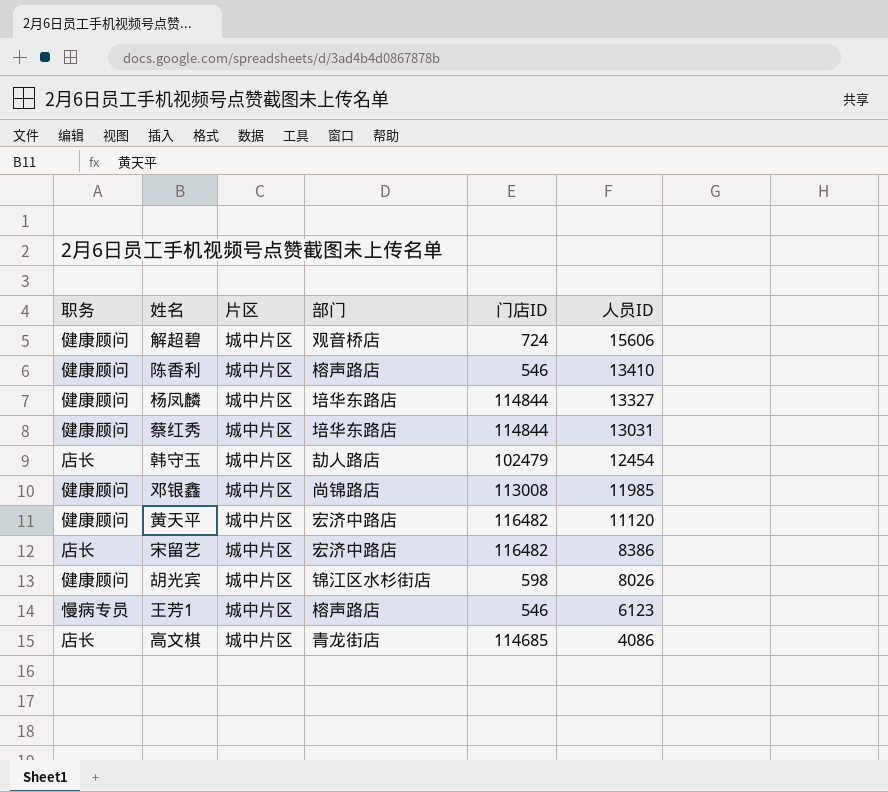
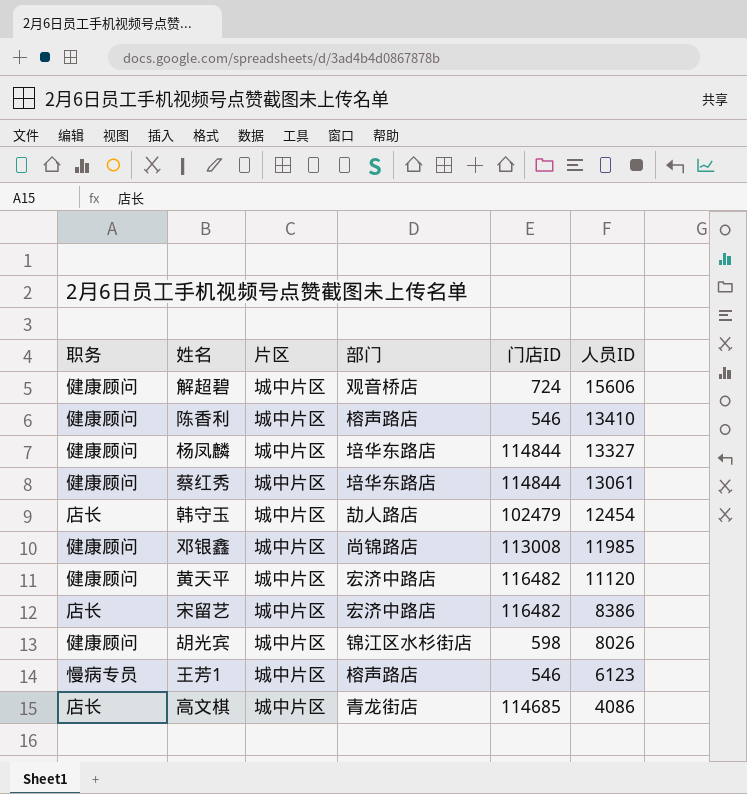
蔡红秀 | 人员ID: 13031 -> 13061

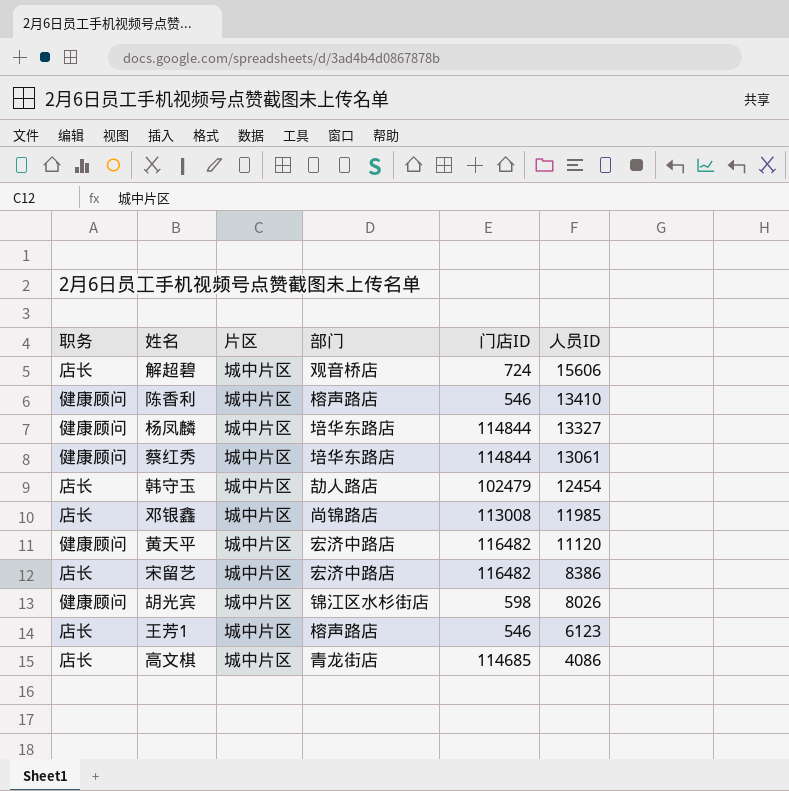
解超碧 | 职务: 健康顾问 -> 店长
邓银鑫 | 职务: 健康顾问 -> 店长
王芳1 | 职务: 慢病专员 -> 店长

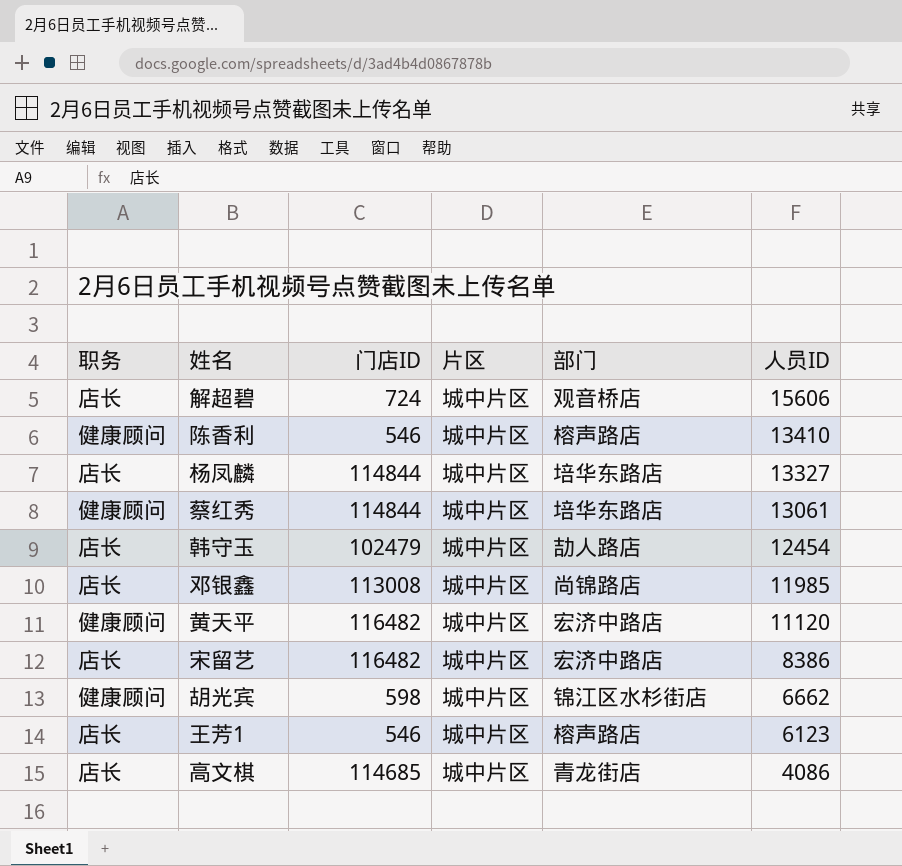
column 门店ID | position: 5 -> 3
杨凤麟 | 职务: 健康顾问 -> 店长
胡光宾 | 人员ID: 8026 -> 6662

